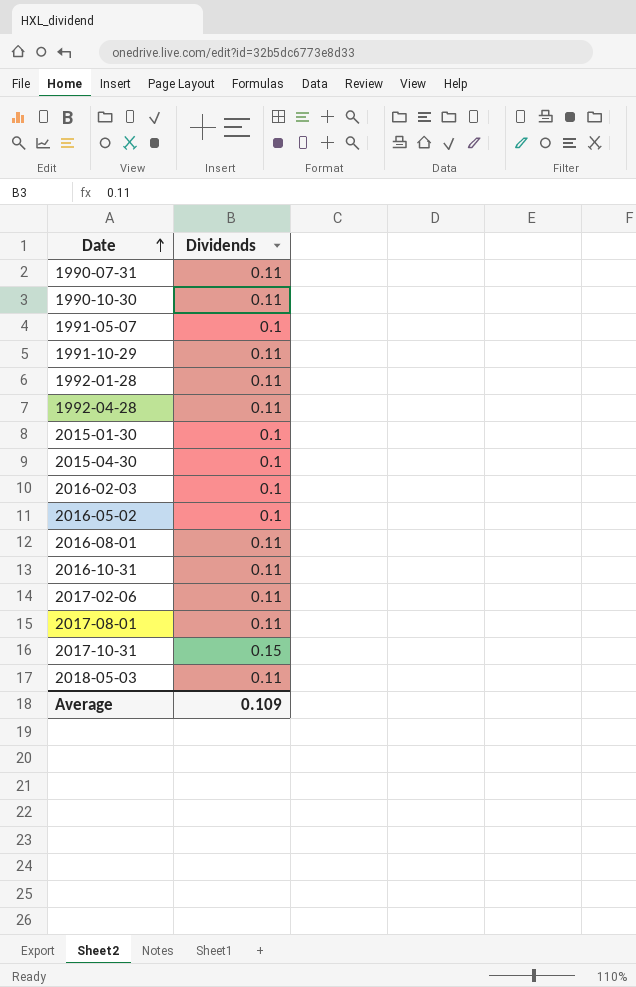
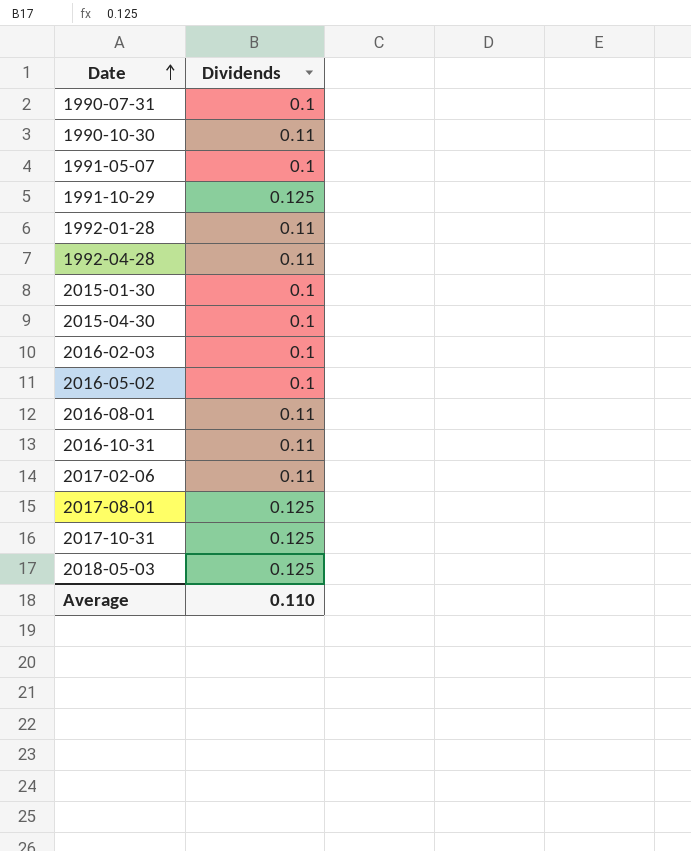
1990-07-31 | Dividends: 0.11 -> 0.1
1991-10-29 | Dividends: 0.11 -> 0.125
2017-08-01 | Dividends: 0.11 -> 0.125
2017-10-31 | Dividends: 0.15 -> 0.125
2018-05-03 | Dividends: 0.11 -> 0.125
Average | Dividends: 0.109 -> 0.110

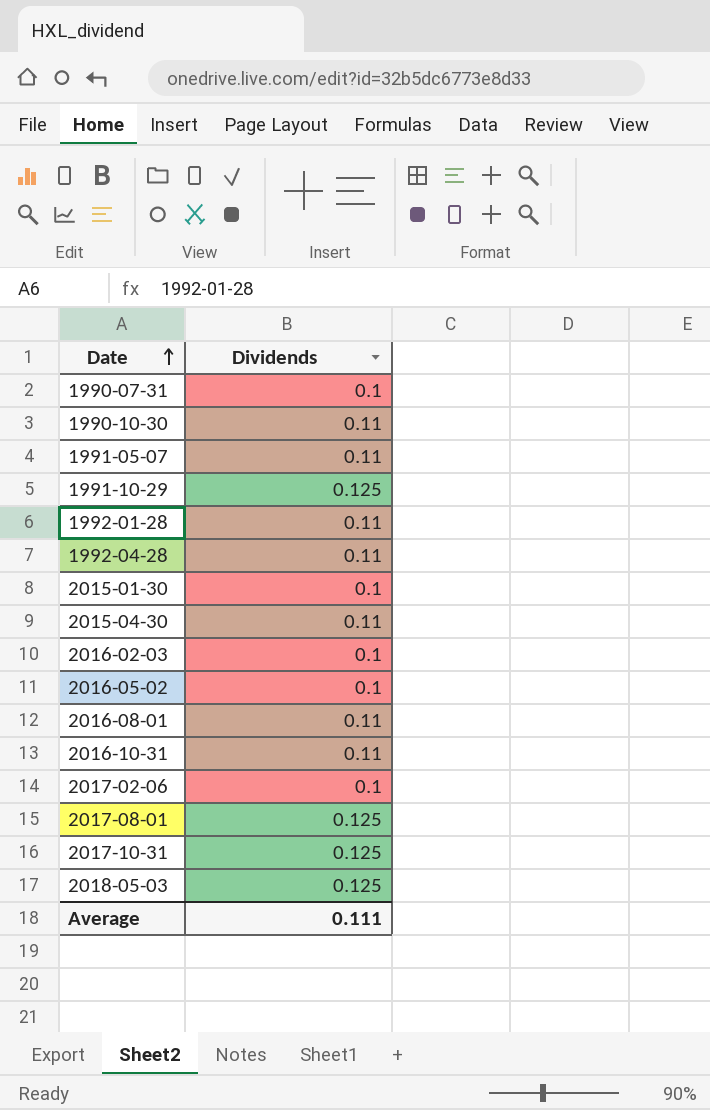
1991-05-07 | Dividends: 0.1 -> 0.11
2015-04-30 | Dividends: 0.1 -> 0.11
2017-02-06 | Dividends: 0.11 -> 0.1
Average | Dividends: 0.110 -> 0.111

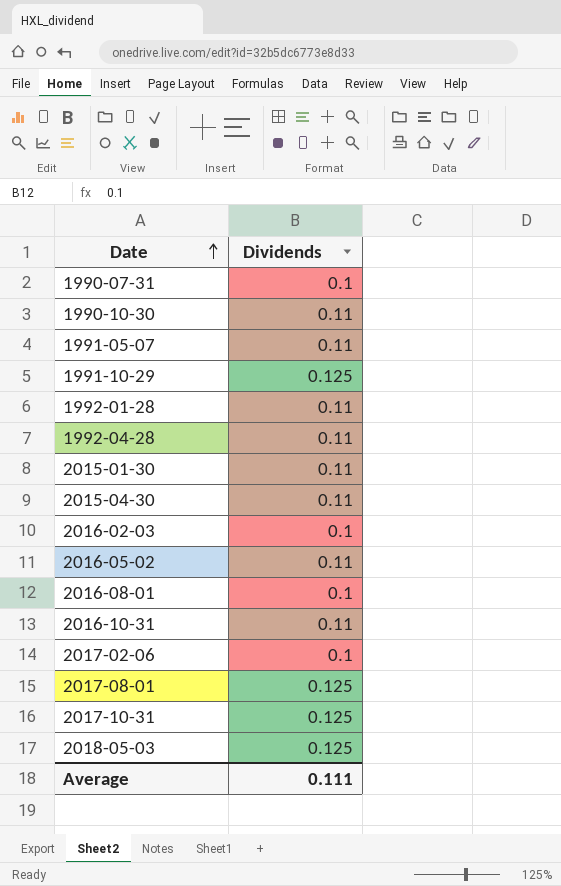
2015-01-30 | Dividends: 0.1 -> 0.11
2016-05-02 | Dividends: 0.1 -> 0.11
2016-08-01 | Dividends: 0.11 -> 0.1

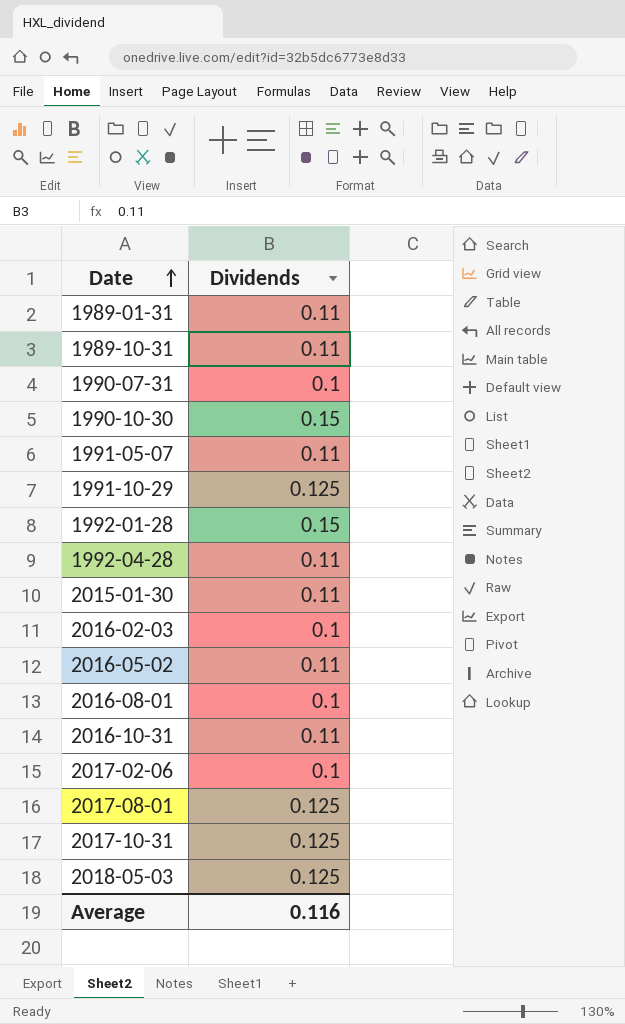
row 2015-04-30: 0.11 -> none
row 1989-01-31: none -> 0.11
row 1989-10-31: none -> 0.11
1990-10-30 | Dividends: 0.11 -> 0.15
1992-01-28 | Dividends: 0.11 -> 0.15
Average | Dividends: 0.111 -> 0.116

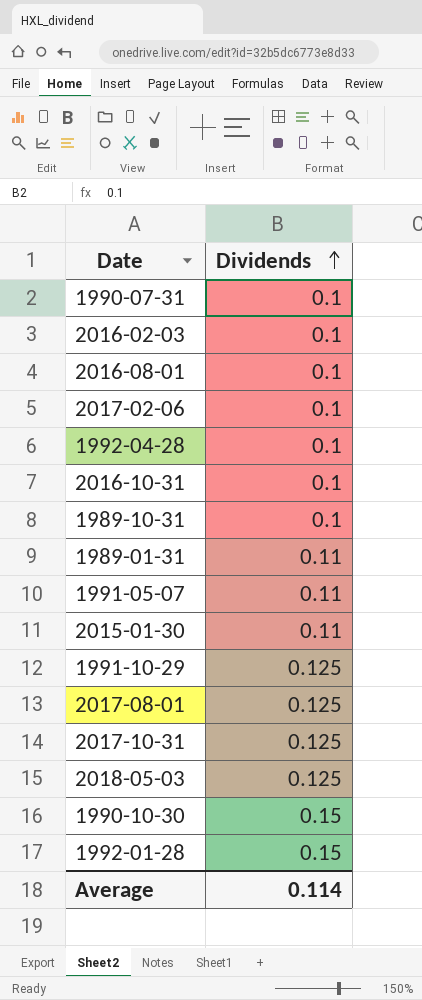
row order: Date ascending -> Dividends ascending
row 2016-05-02: 0.11 -> none
1992-04-28 | Dividends: 0.11 -> 0.1
2016-10-31 | Dividends: 0.11 -> 0.1
1989-10-31 | Dividends: 0.11 -> 0.1
Average | Dividends: 0.116 -> 0.114

